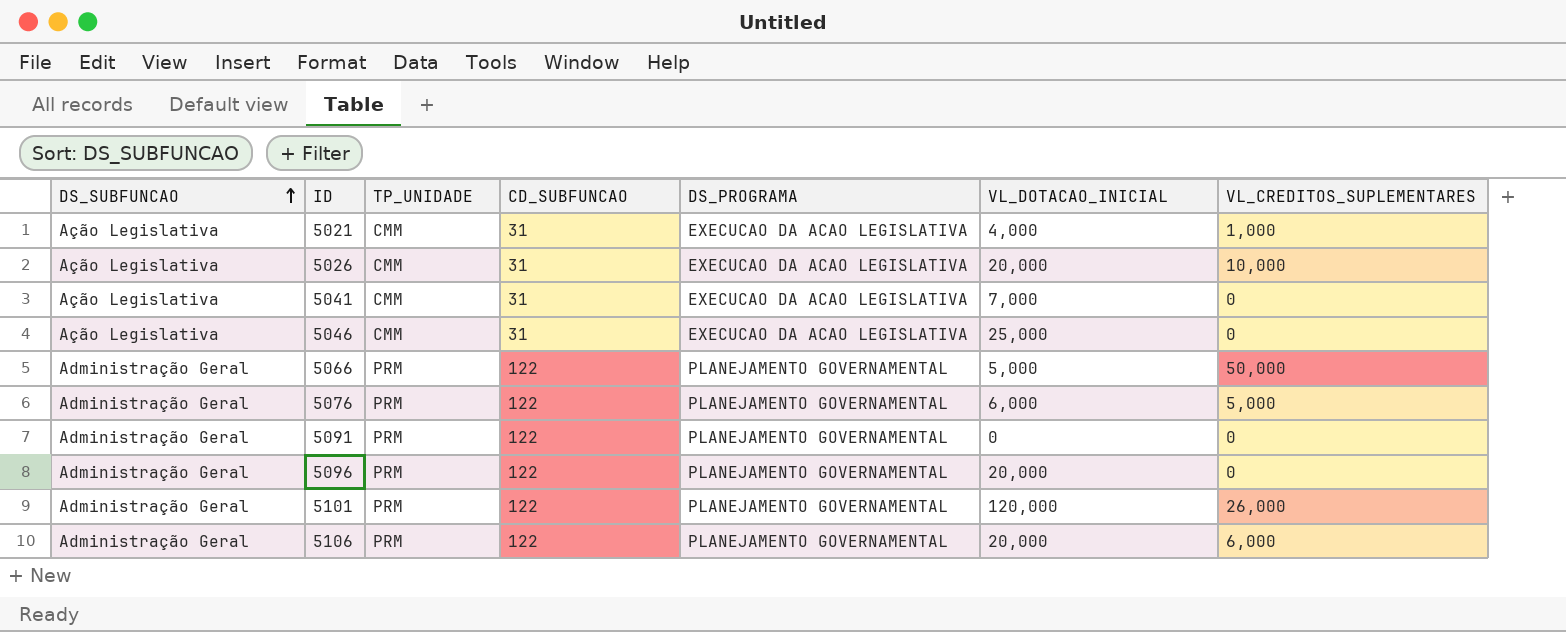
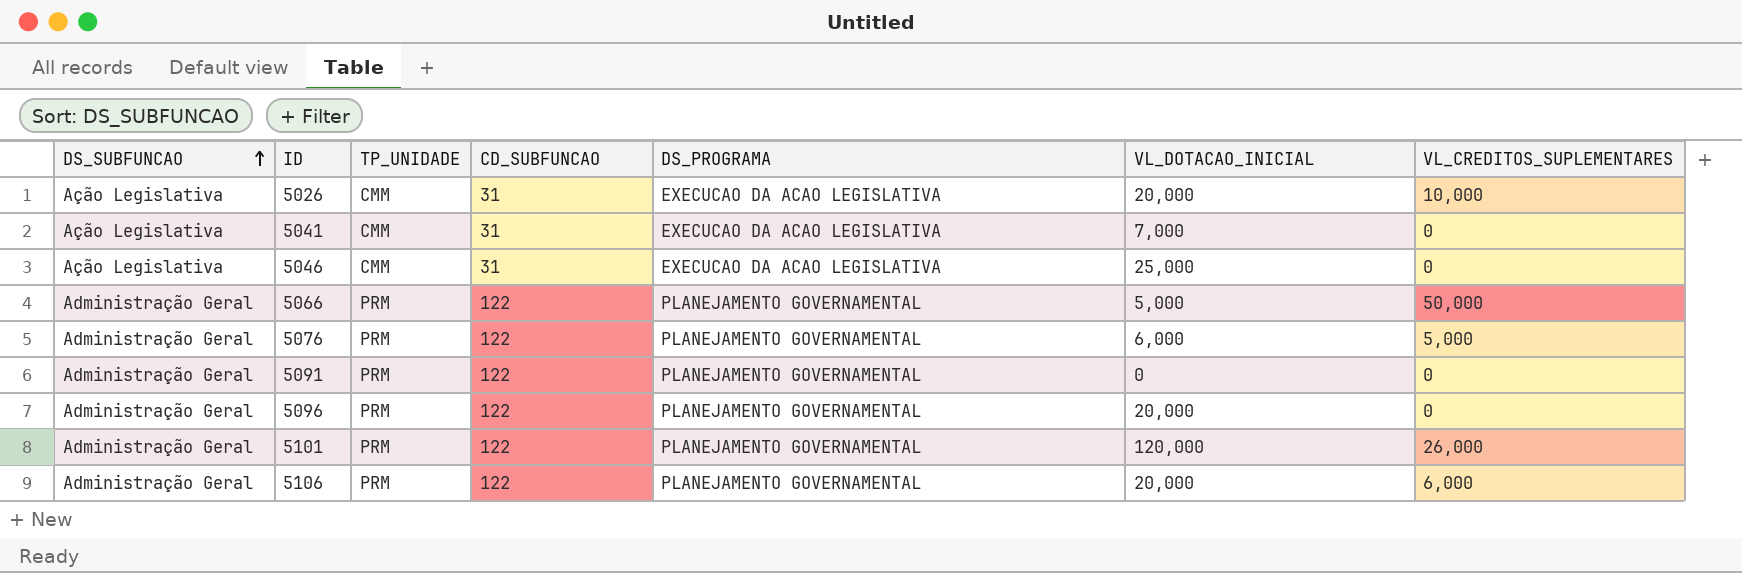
row 5021: Ação Legislativa | CMM | 31 | EXECUCAO DA ACAO LEGISLATIVA | 4,000 | 1,000 -> none

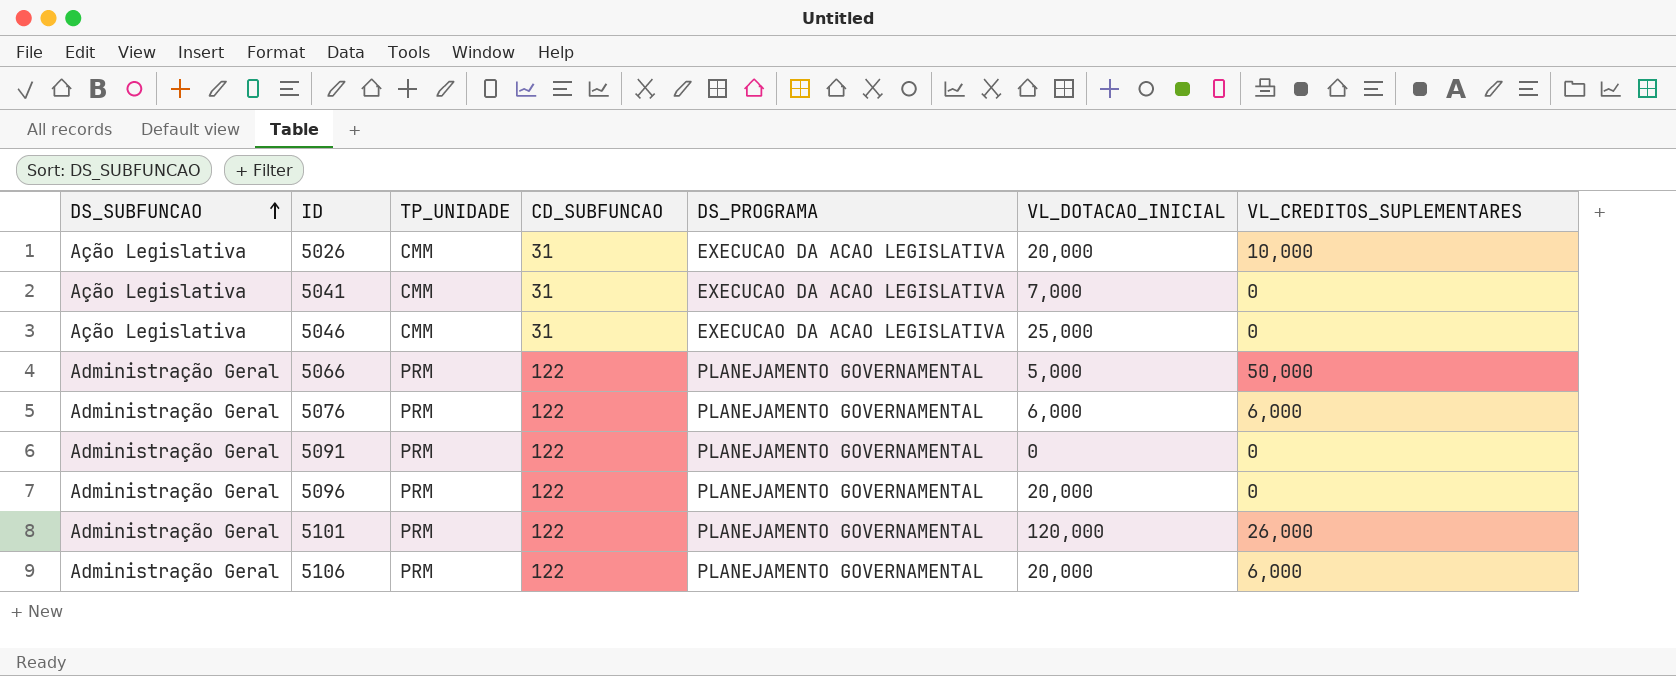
5076 | VL_CREDITOS_SUPLEMENTARES: 5,000 -> 6,000

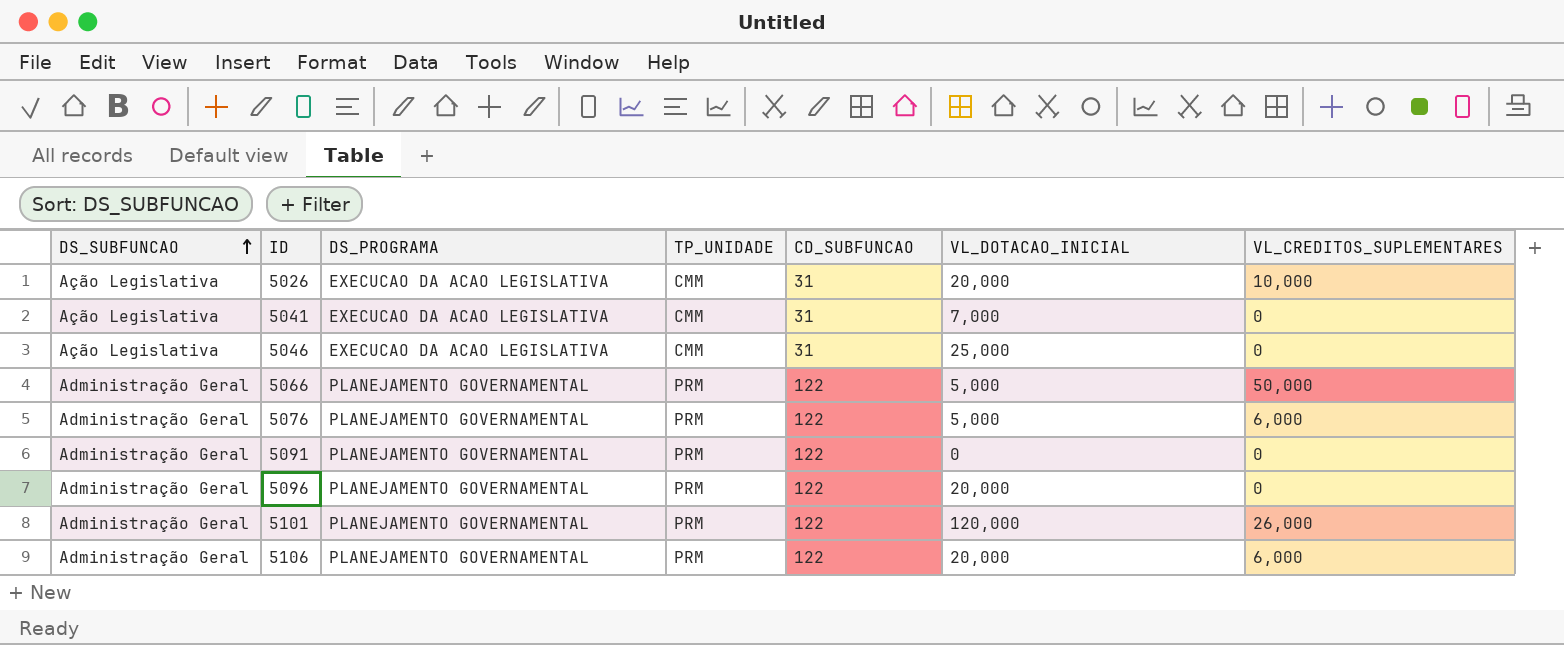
column DS_PROGRAMA | position: 5 -> 3
5076 | VL_DOTACAO_INICIAL: 6,000 -> 5,000

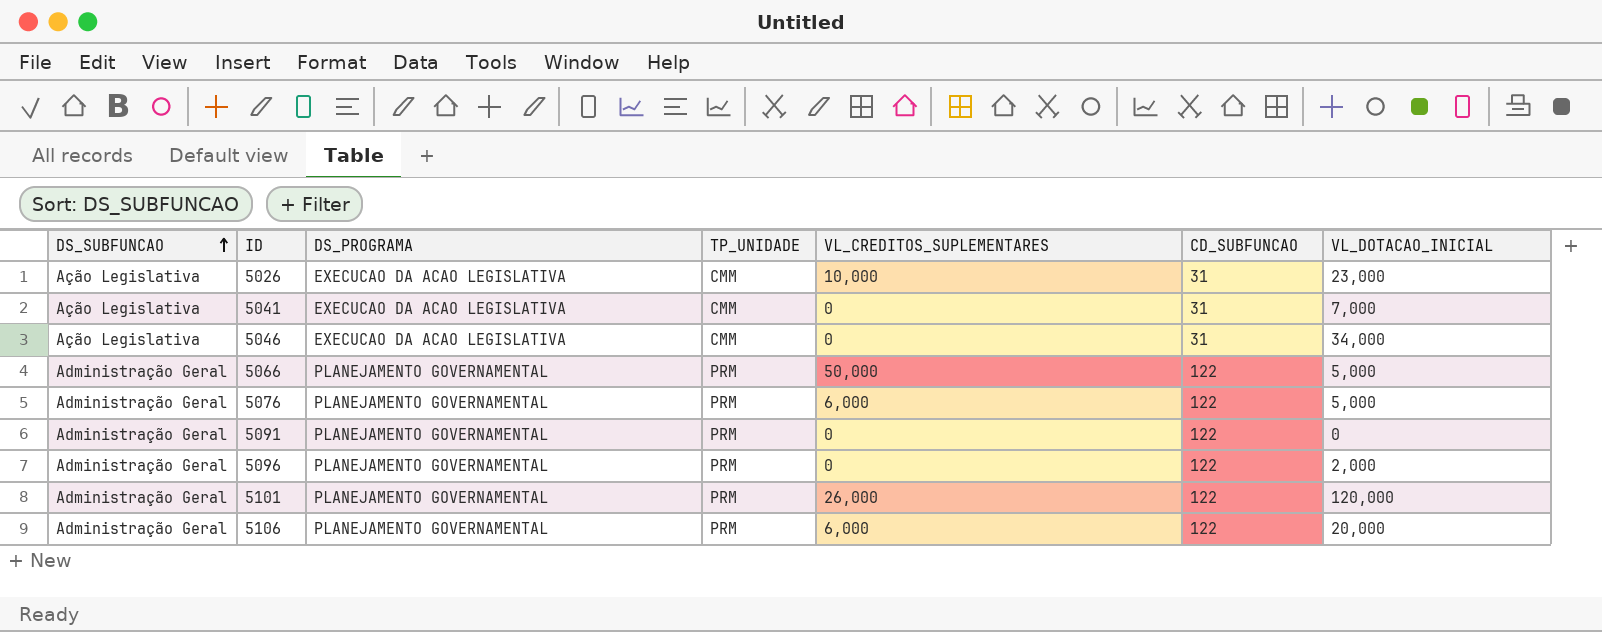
column VL_CREDITOS_SUPLEMENTARES | position: 7 -> 5
5026 | VL_DOTACAO_INICIAL: 20,000 -> 23,000
5046 | VL_DOTACAO_INICIAL: 25,000 -> 34,000
5096 | VL_DOTACAO_INICIAL: 20,000 -> 2,000

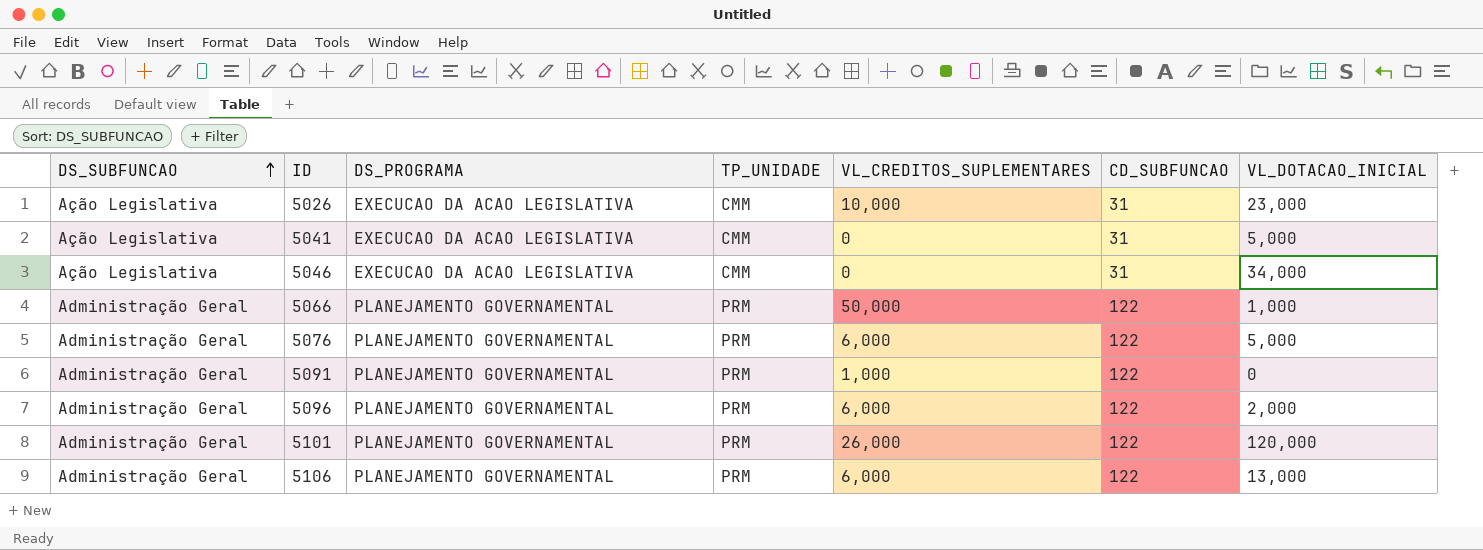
5041 | VL_DOTACAO_INICIAL: 7,000 -> 5,000
5066 | VL_DOTACAO_INICIAL: 5,000 -> 1,000
5091 | VL_CREDITOS_SUPLEMENTARES: 0 -> 1,000
5096 | VL_CREDITOS_SUPLEMENTARES: 0 -> 6,000
5106 | VL_DOTACAO_INICIAL: 20,000 -> 13,000

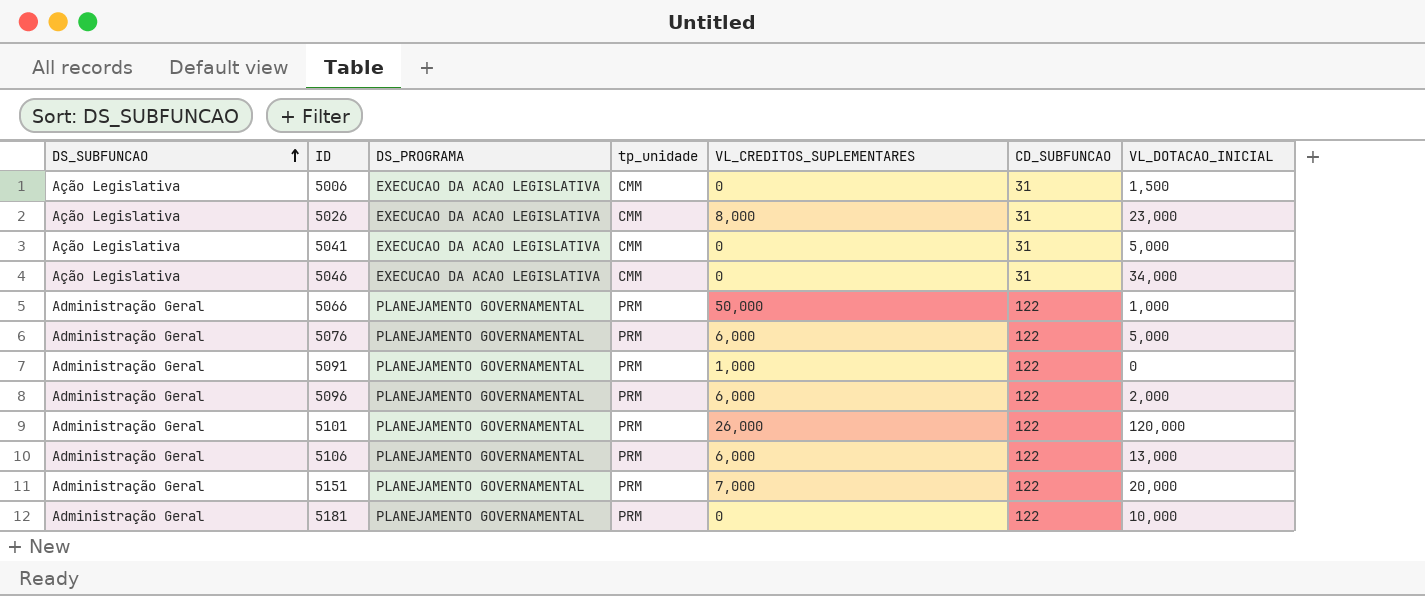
column name: TP_UNIDADE -> tp_unidade
row 5006: none -> Ação Legislativa | EXECUCAO DA ACAO LEGISLATIVA | CMM | 0 | 31 | 1,500
5026 | VL_CREDITOS_SUPLEMENTARES: 10,000 -> 8,000
row 5151: none -> Administração Geral | PLANEJAMENTO GOVERNAMENTAL | PRM | 7,000 | 122 | 20,000
row 5181: none -> Administração Geral | PLANEJAMENTO GOVERNAMENTAL | PRM | 0 | 122 | 10,000

